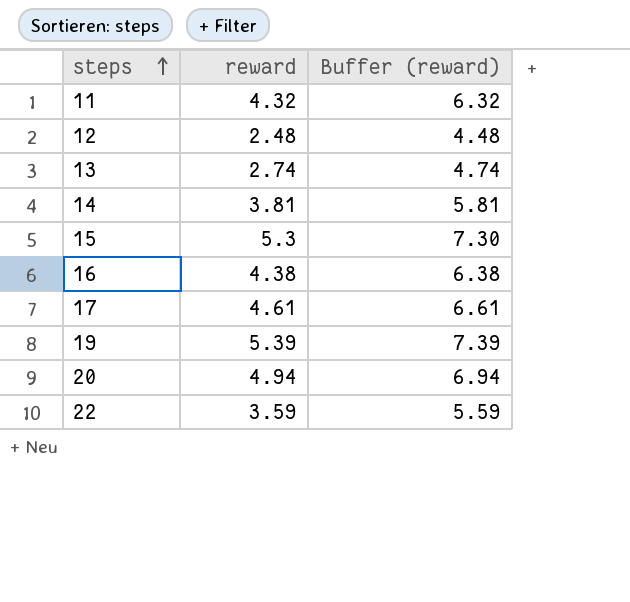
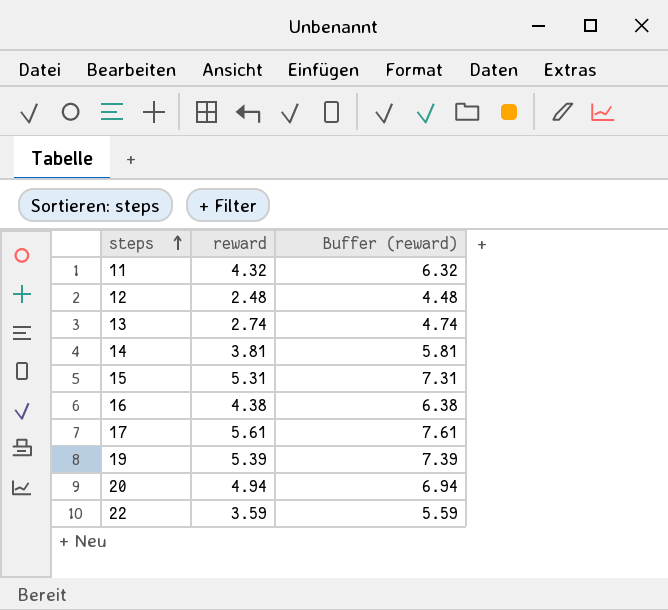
15 | reward: 5.3 -> 5.31
15 | Buffer (reward): 7.30 -> 7.31
17 | reward: 4.61 -> 5.61
17 | Buffer (reward): 6.61 -> 7.61

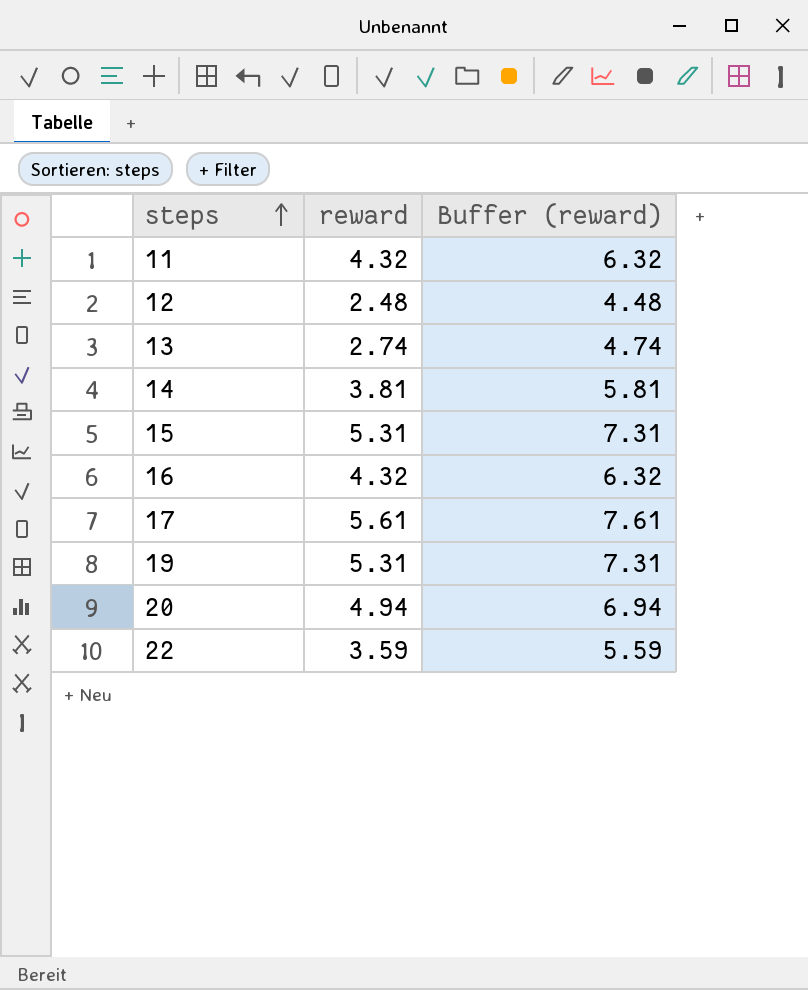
16 | reward: 4.38 -> 4.32
16 | Buffer (reward): 6.38 -> 6.32
19 | reward: 5.39 -> 5.31
19 | Buffer (reward): 7.39 -> 7.31

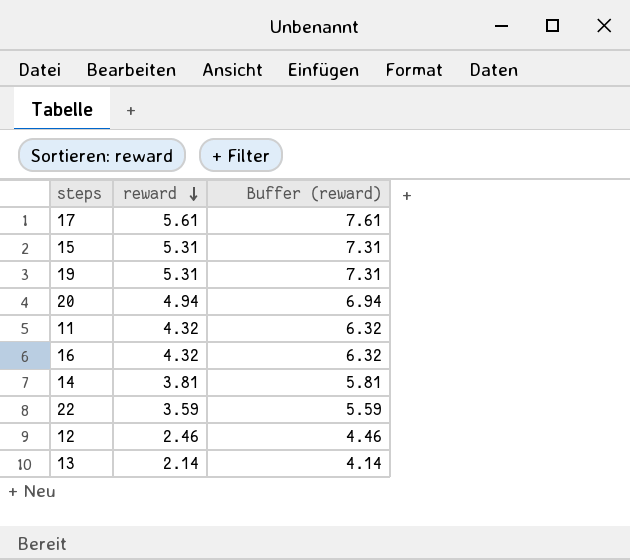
row order: steps ascending -> reward descending
12 | reward: 2.48 -> 2.46
12 | Buffer (reward): 4.48 -> 4.46
13 | reward: 2.74 -> 2.14
13 | Buffer (reward): 4.74 -> 4.14

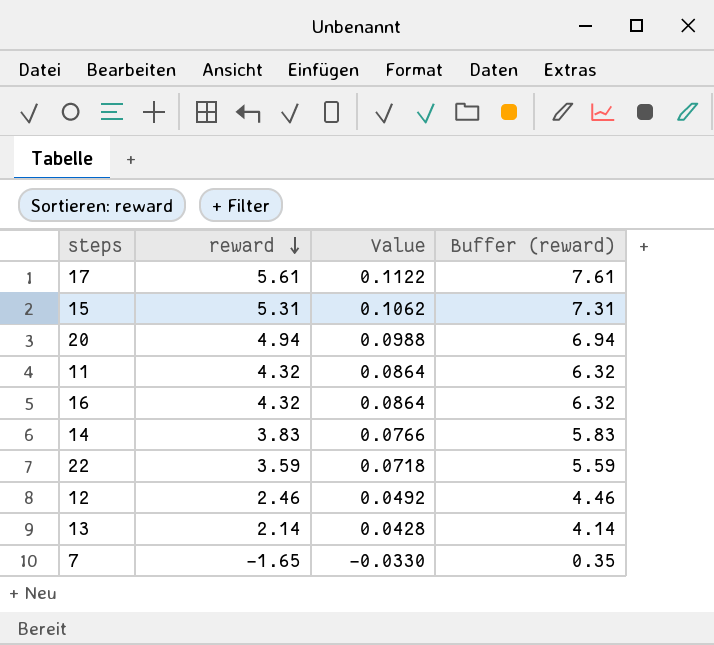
column Value | formula: none -> [reward] * 0.02
row 19: 5.31 | 7.31 -> none
14 | reward: 3.81 -> 3.83
14 | Buffer (reward): 5.81 -> 5.83
row 7: none -> -1.65 | -0.0330 | 0.35

